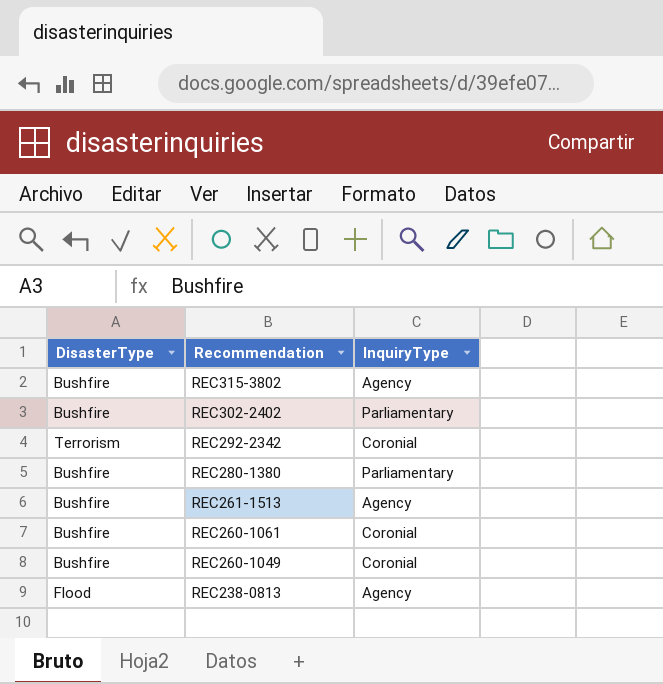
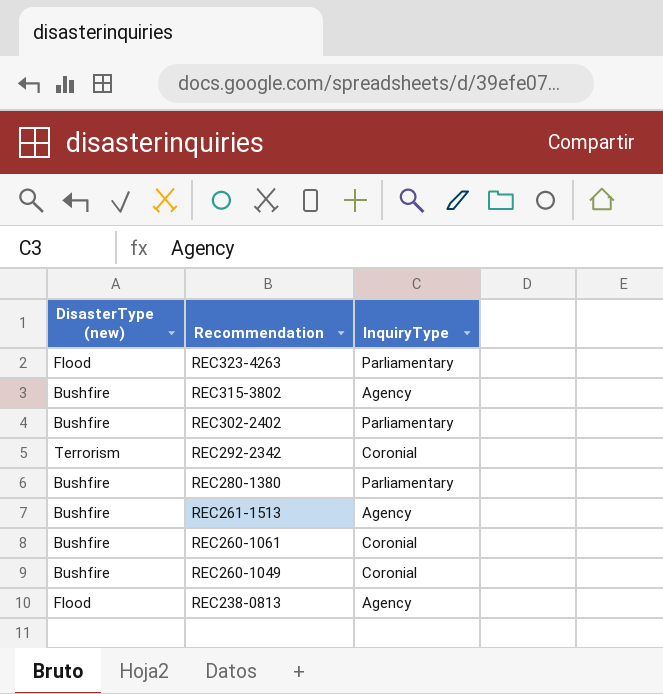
column name: DisasterType -> DisasterType (new)
row REC323-4263: none -> Flood | Parliamentary

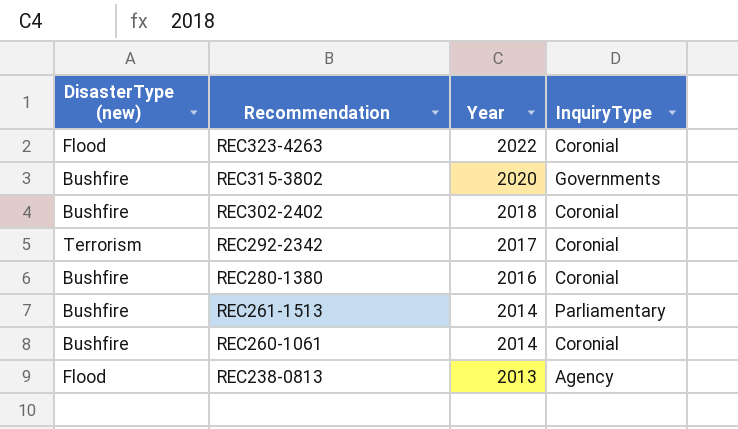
column Year | position: none -> 3
row REC260-1049: Bushfire | Coronial -> none
REC323-4263 | InquiryType: Parliamentary -> Coronial
REC315-3802 | InquiryType: Agency -> Governments
REC302-2402 | InquiryType: Parliamentary -> Coronial
REC280-1380 | InquiryType: Parliamentary -> Coronial
REC261-1513 | InquiryType: Agency -> Parliamentary

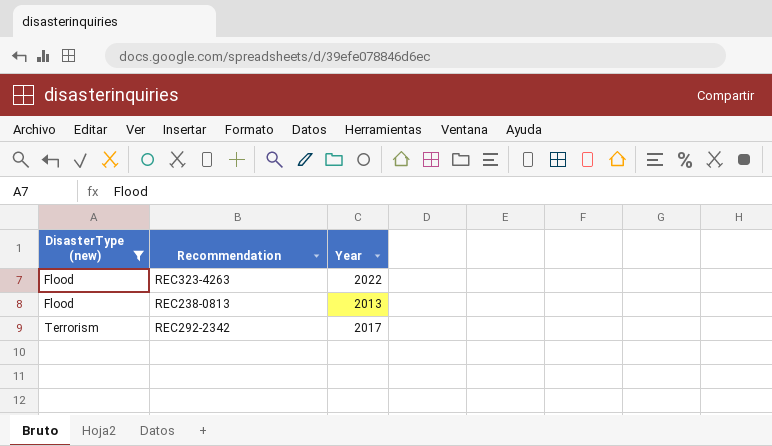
filter: none -> DisasterType (new) != Bushfire
row order: Recommendation descending -> DisasterType (new) ascending
column InquiryType | position: 4 -> none

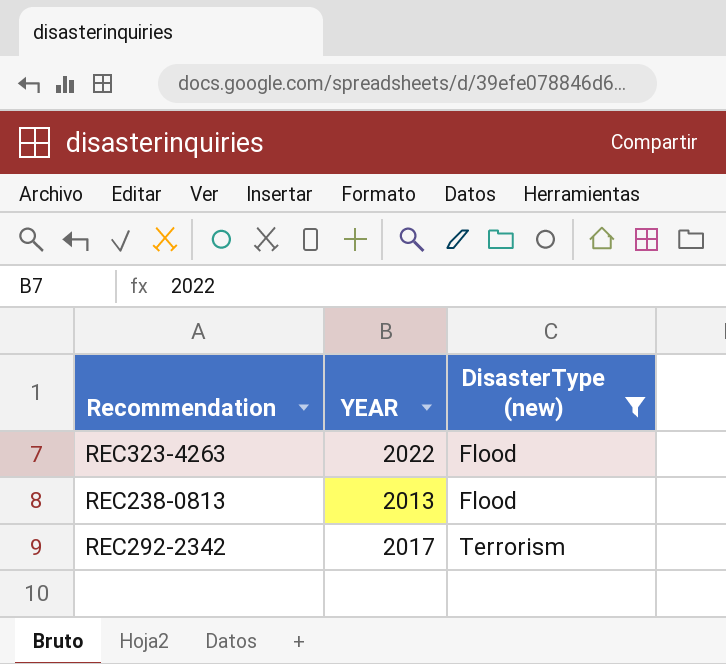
column name: Year -> YEAR
column DisasterType (new) | position: 1 -> 3

